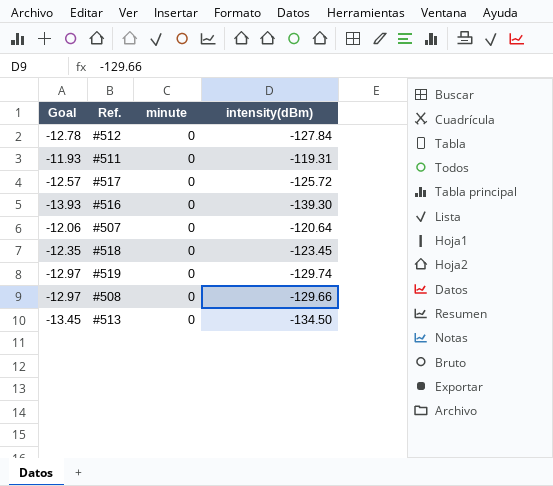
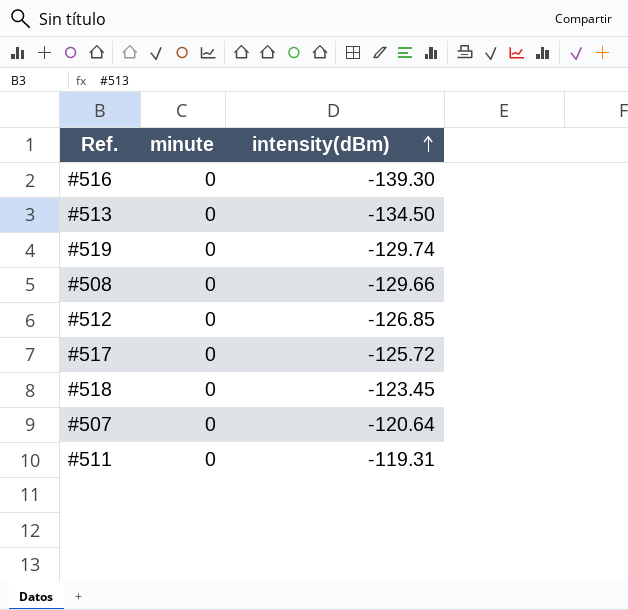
row order: none -> intensity(dBm) ascending
column Goal | formula: [intensity(dBm)] * 0.1 -> none
#512 | intensity(dBm): -127.84 -> -126.85

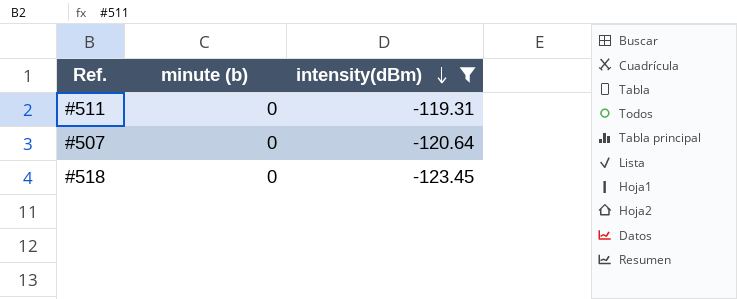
filter: none -> intensity(dBm) >= -123.45
row order: intensity(dBm) ascending -> intensity(dBm) descending
column name: minute -> minute (b)

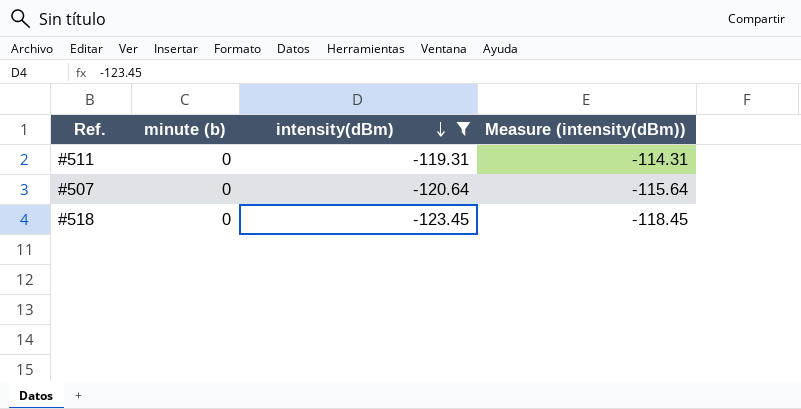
column Measure (intensity(dBm)) | formula: none -> [intensity(dBm)] + 5

